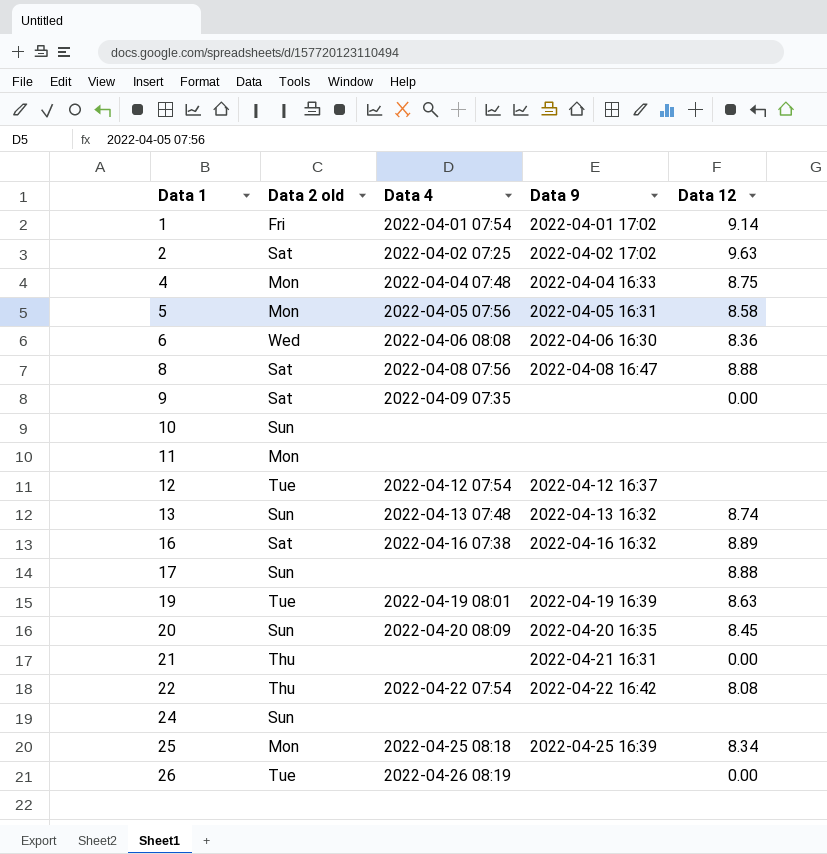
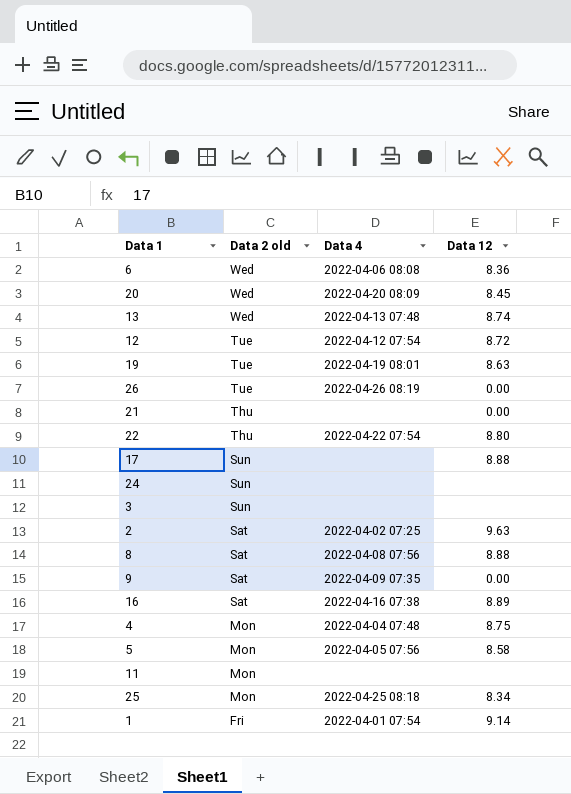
row order: Data 1 ascending -> Data 2 old descending
column Data 9 | position: 4 -> none
row 10: Sun | none | none | none -> none
20 | Data 2 old: Sun -> Wed
13 | Data 2 old: Sun -> Wed
12 | Data 12: none -> 8.72
22 | Data 12: 8.08 -> 8.80
row 3: none -> Sun | none | none

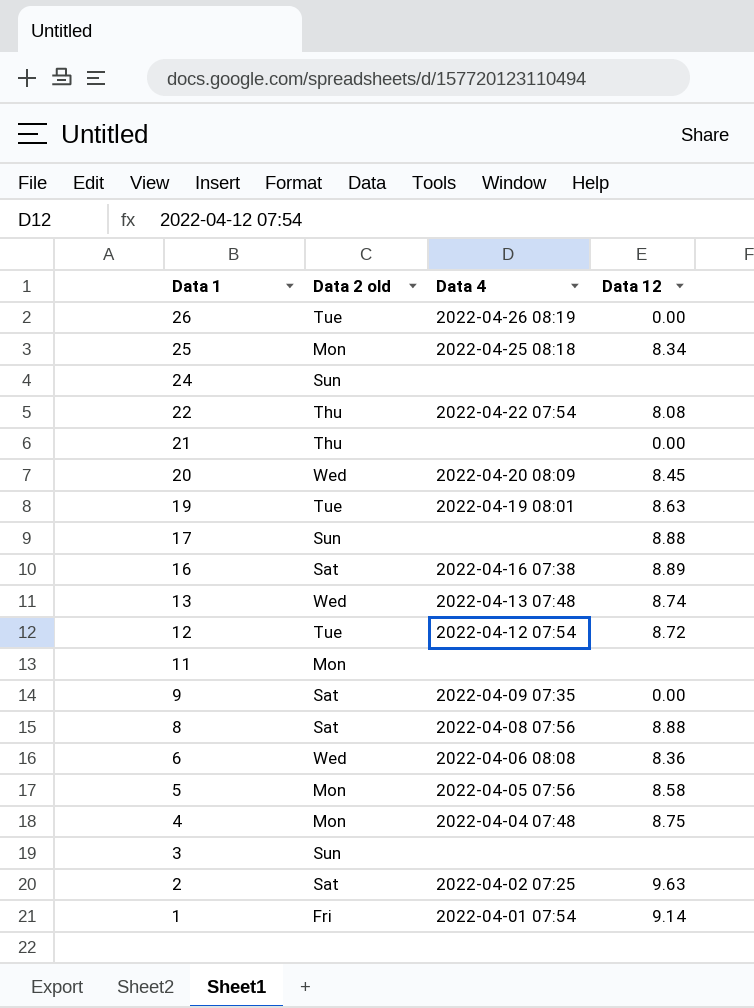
row order: Data 2 old descending -> Data 1 descending
22 | Data 12: 8.80 -> 8.08

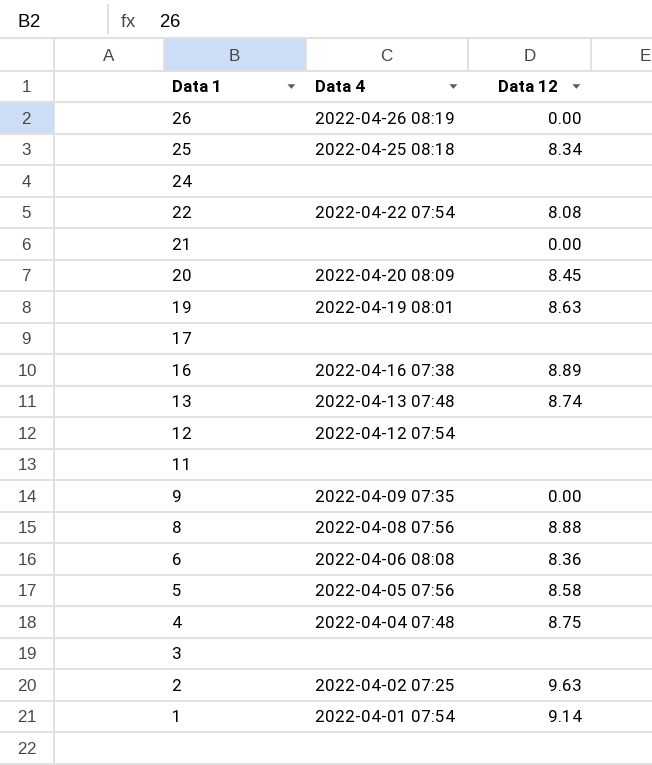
column Data 2 old | position: 2 -> none
17 | Data 12: 8.88 -> none
12 | Data 12: 8.72 -> none

